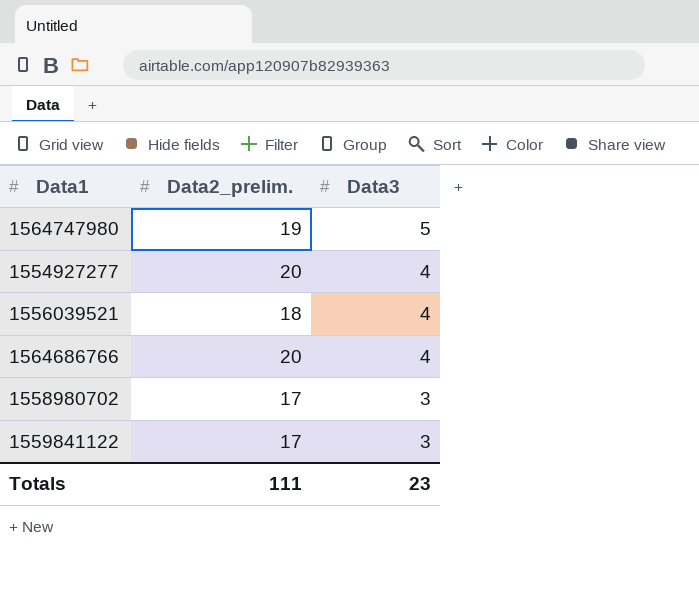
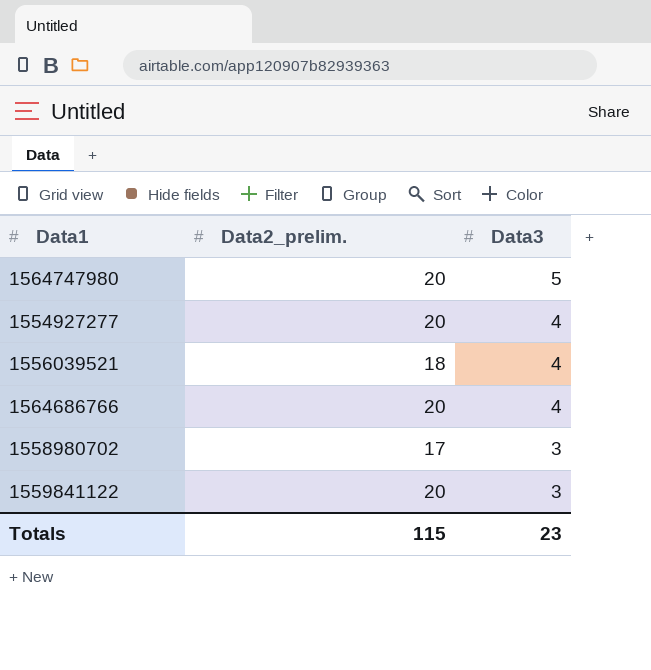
1564747980 | Data2_prelim.: 19 -> 20
1559841122 | Data2_prelim.: 17 -> 20
Totals | Data2_prelim.: 111 -> 115

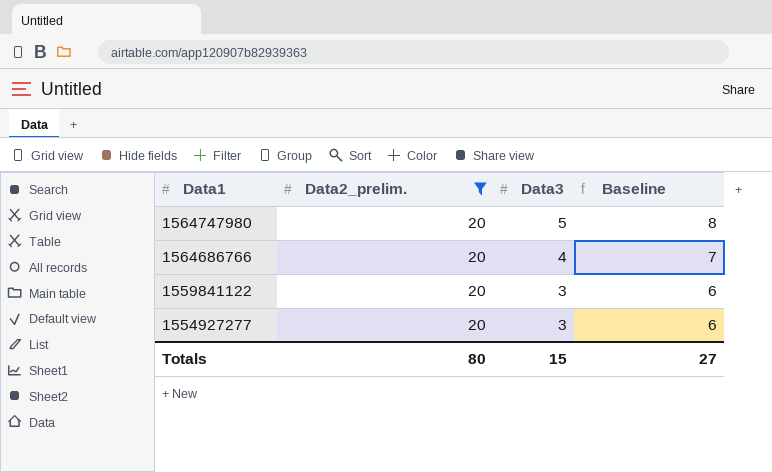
filter: none -> Data2_prelim. = 20
row order: Data3 descending -> Data1 descending
column Baseline | formula: none -> [Data3] + 3
1554927277 | Data3: 4 -> 3
Totals | Data2_prelim.: 115 -> 80
Totals | Data3: 23 -> 15

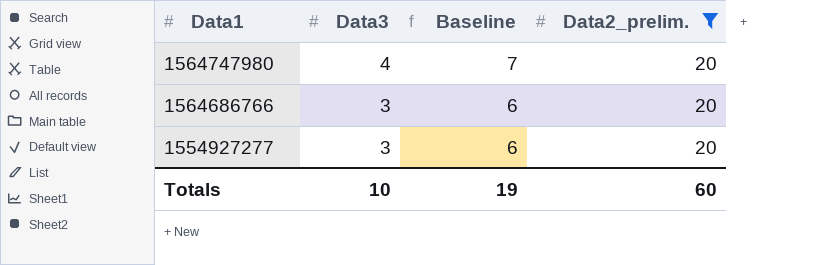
column Data2_prelim. | position: 2 -> 4
row 1559841122: 20 | 3 | 6 -> none
1564747980 | Data3: 5 -> 4
1564747980 | Baseline: 8 -> 7
1564686766 | Data3: 4 -> 3
1564686766 | Baseline: 7 -> 6
Totals | Data3: 15 -> 10
Totals | Baseline: 27 -> 19
Totals | Data2_prelim.: 80 -> 60

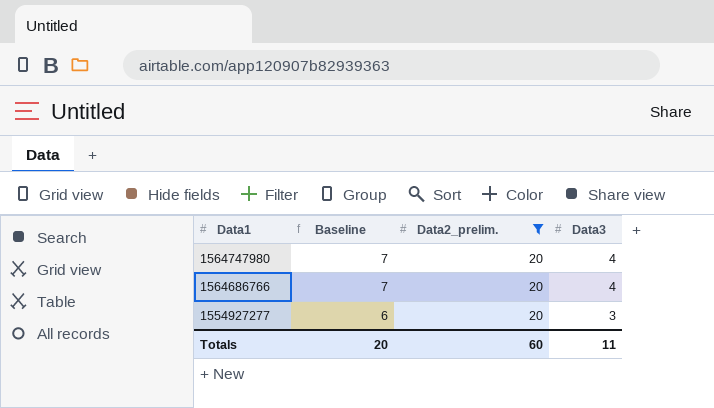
column Data3 | position: 2 -> 4
1564686766 | Baseline: 6 -> 7
1564686766 | Data3: 3 -> 4
Totals | Baseline: 19 -> 20
Totals | Data3: 10 -> 11

